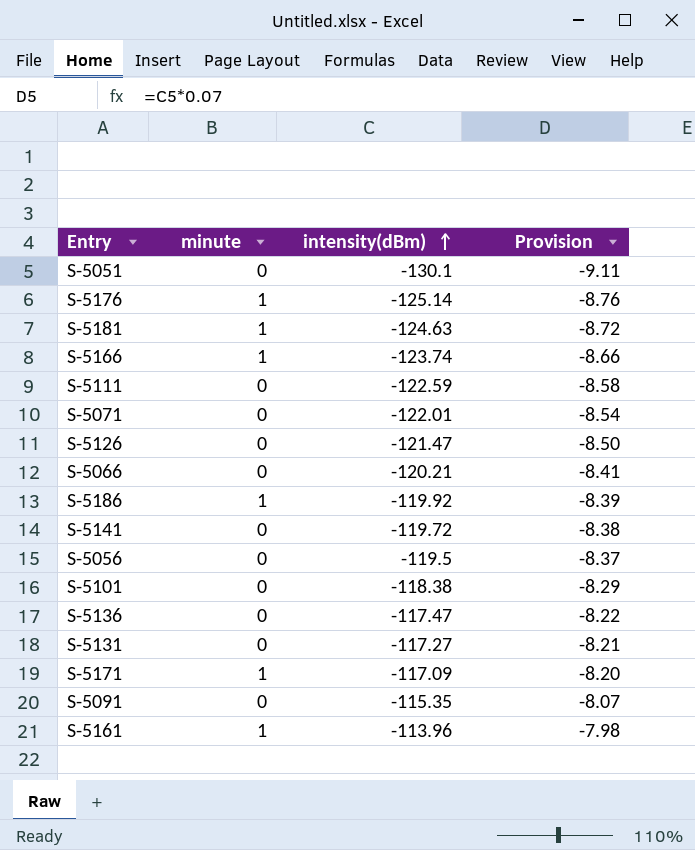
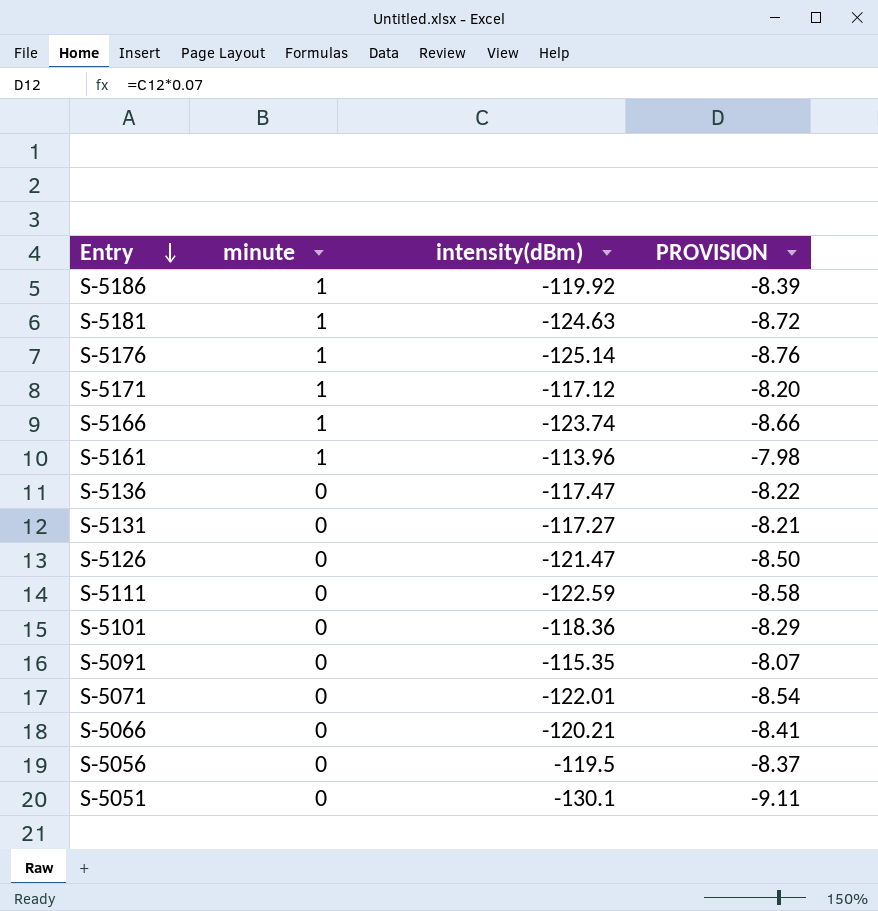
row order: intensity(dBm) ascending -> Entry descending
column name: Provision -> PROVISION
row S-5141: 0 | -119.72 | -8.38 -> none
S-5171 | intensity(dBm): -117.09 -> -117.12
S-5101 | intensity(dBm): -118.38 -> -118.36

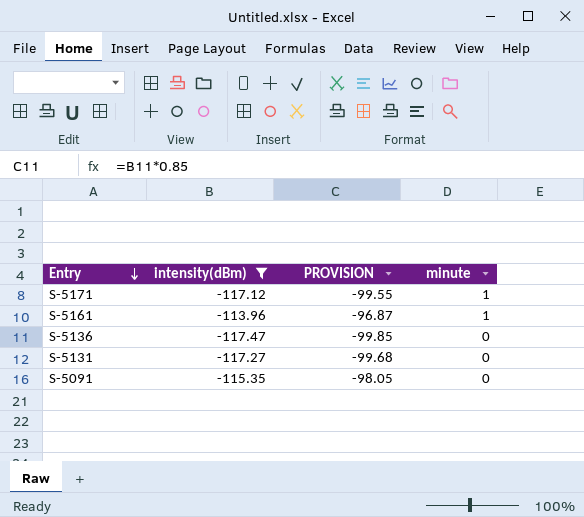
filter: none -> intensity(dBm) >= -117.47
column PROVISION | formula: [intensity(dBm)] * 0.07 -> [intensity(dBm)] * 0.85
column minute | position: 2 -> 4

